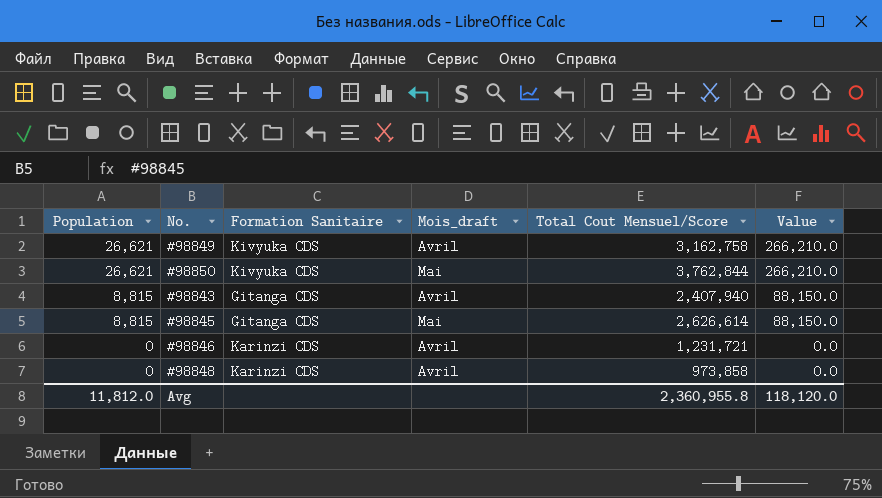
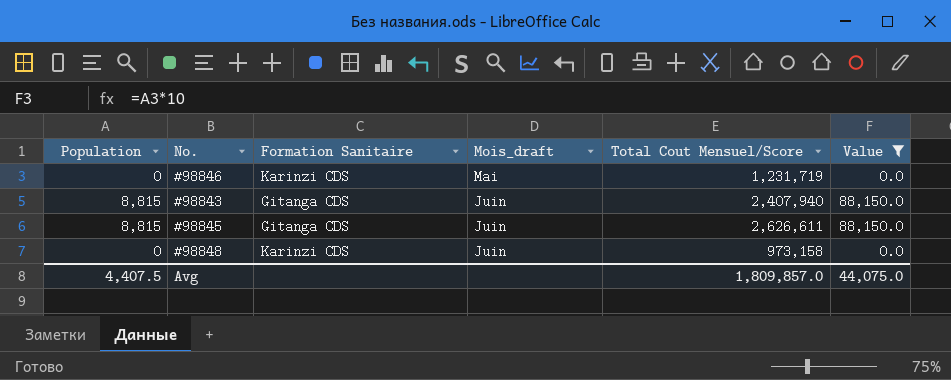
filter: none -> Value != 266,210.0
row order: Population descending -> Mois_draft ascending
#98846 | Mois_draft: Avril -> Mai
#98846 | Total Cout Mensuel/Score: 1,231,721 -> 1,231,719
#98843 | Mois_draft: Avril -> Juin
#98845 | Mois_draft: Mai -> Juin
#98845 | Total Cout Mensuel/Score: 2,626,614 -> 2,626,611
#98848 | Mois_draft: Avril -> Juin
#98848 | Total Cout Mensuel/Score: 973,858 -> 973,158
Avg | Population: 11,812.0 -> 4,407.5
Avg | Total Cout Mensuel/Score: 2,360,955.8 -> 1,809,857.0
Avg | Value: 118,120.0 -> 44,075.0

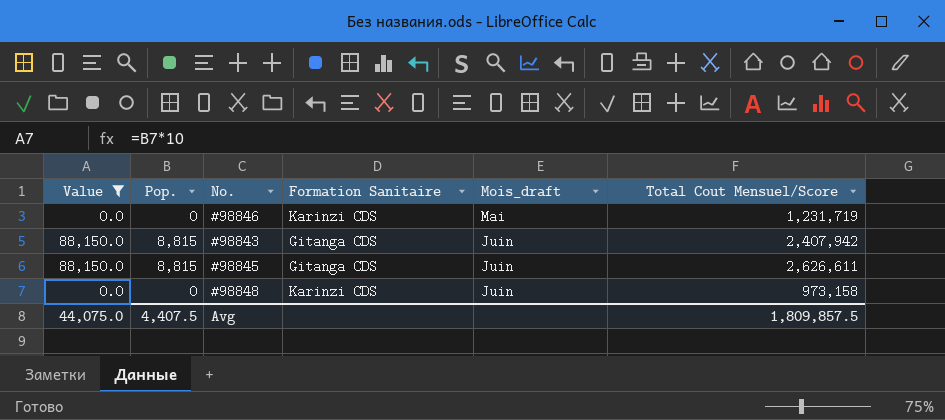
column Value | position: 6 -> 1
column name: Population -> Pop.
#98843 | Total Cout Mensuel/Score: 2,407,940 -> 2,407,942
Avg | Total Cout Mensuel/Score: 1,809,857.0 -> 1,809,857.5

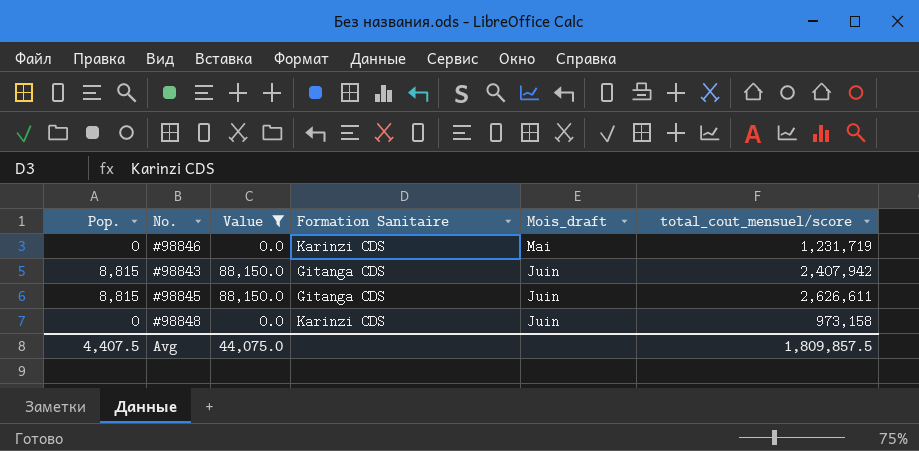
column Value | position: 1 -> 3
column name: Total Cout Mensuel/Score -> total_cout_mensuel/score

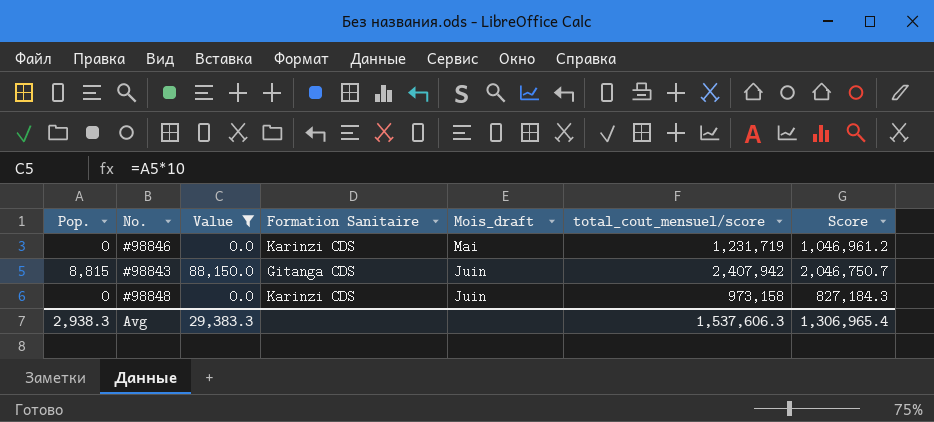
column Score | formula: none -> [total_cout_mensuel/score] * 0.85
row #98845: 8,815 | 88,150.0 | Gitanga CDS | Juin | 2,626,611 -> none
Avg | Pop.: 4,407.5 -> 2,938.3
Avg | Value: 44,075.0 -> 29,383.3
Avg | total_cout_mensuel/score: 1,809,857.5 -> 1,537,606.3

